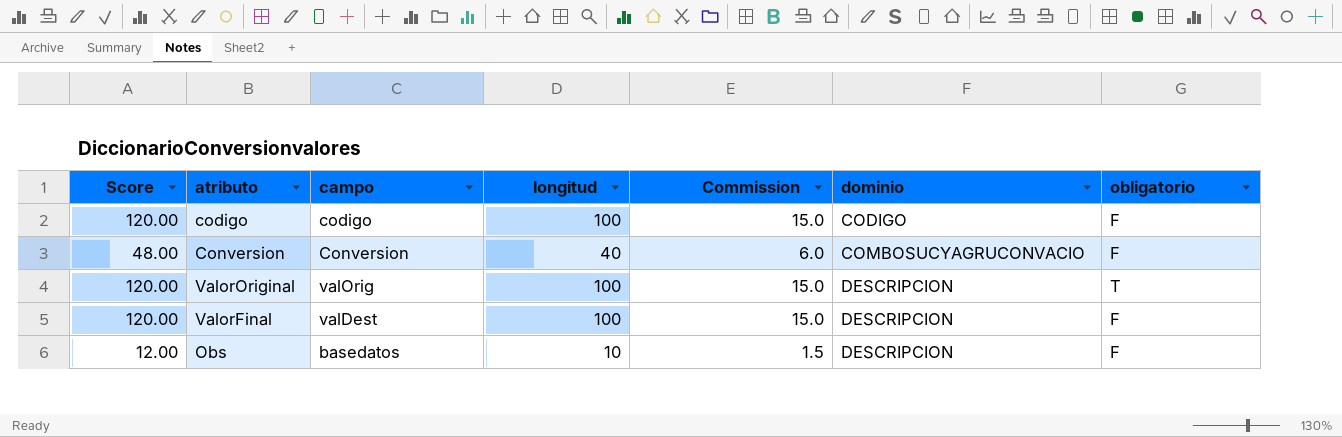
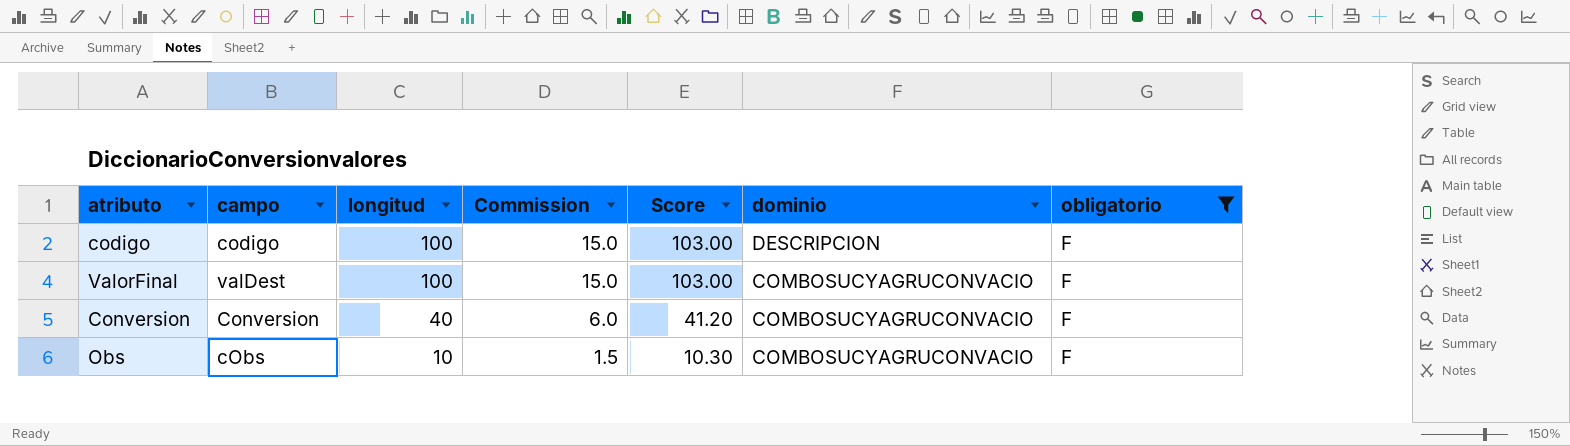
filter: none -> obligatorio = F
row order: dominio ascending -> longitud descending
column Score | formula: [longitud] * 1.2 -> [longitud] * 1.03
column Score | position: 1 -> 5
codigo | dominio: CODIGO -> DESCRIPCION
ValorFinal | dominio: DESCRIPCION -> COMBOSUCYAGRUCONVACIO
Obs | campo: basedatos -> cObs
Obs | dominio: DESCRIPCION -> COMBOSUCYAGRUCONVACIO

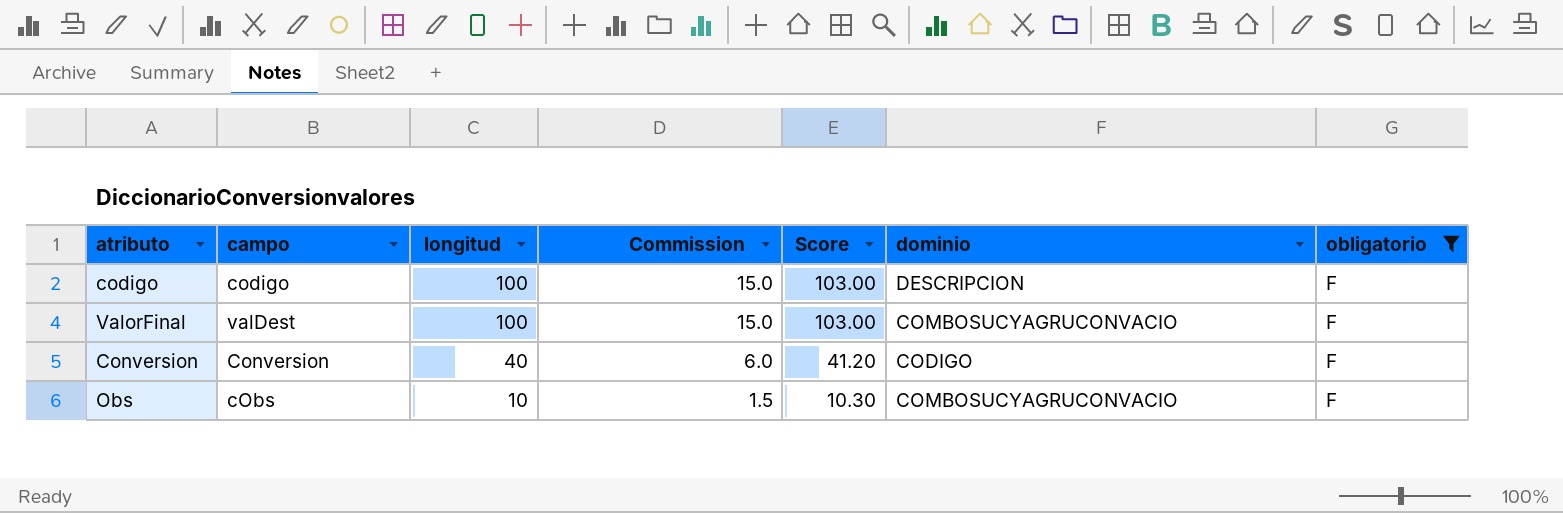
Conversion | dominio: COMBOSUCYAGRUCONVACIO -> CODIGO

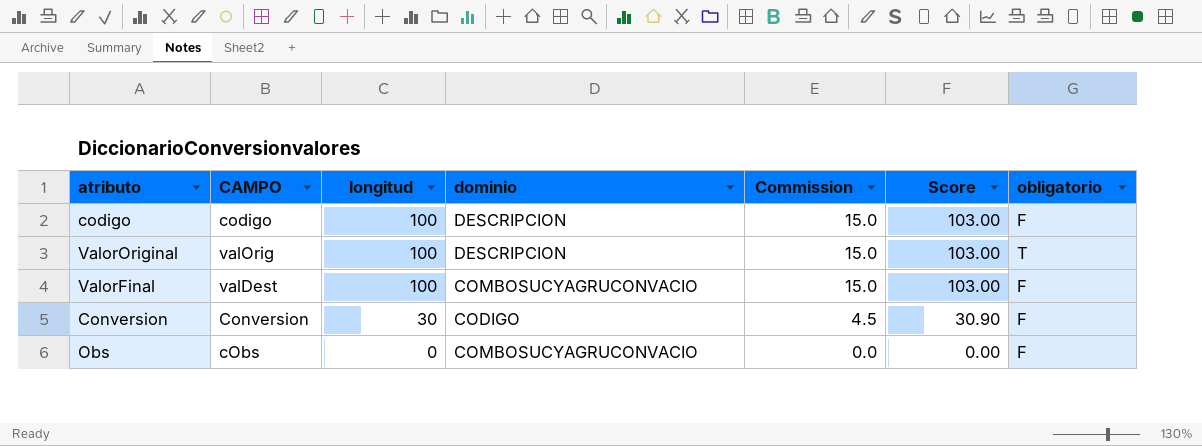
filter: obligatorio = F -> none
column name: campo -> CAMPO
column dominio | position: 6 -> 4
Conversion | longitud: 40 -> 30
Conversion | Commission: 6.0 -> 4.5
Conversion | Score: 41.20 -> 30.90
Obs | longitud: 10 -> 0
Obs | Commission: 1.5 -> 0.0
Obs | Score: 10.30 -> 0.00

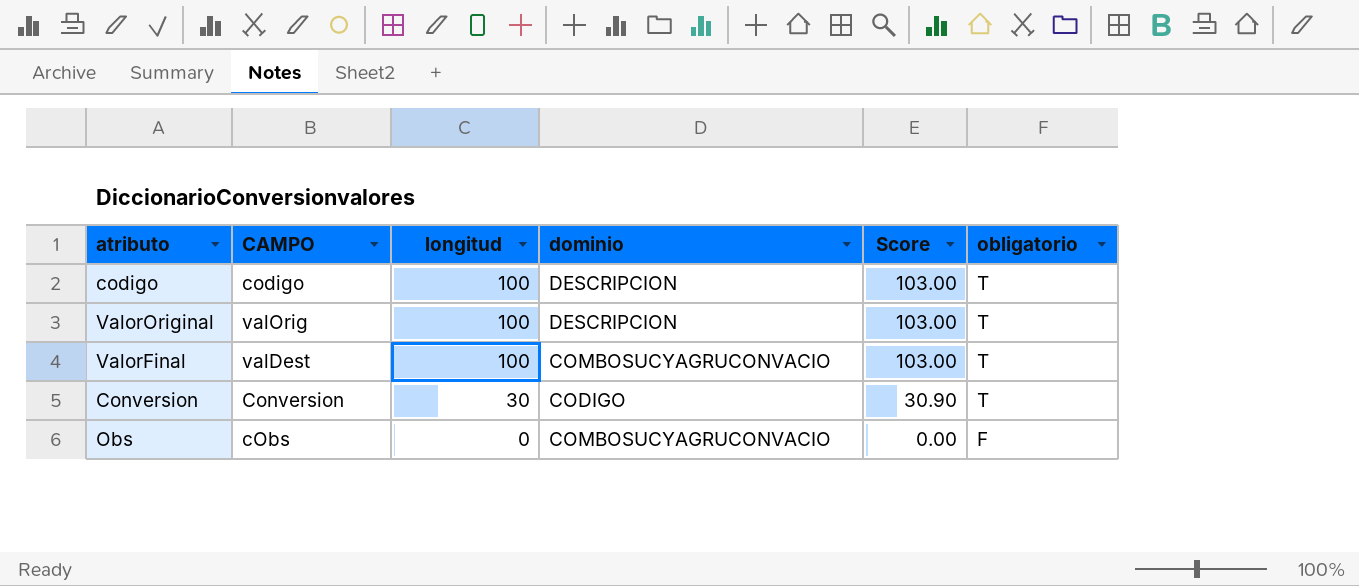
column Commission | formula: [longitud] * 0.15 -> none
codigo | obligatorio: F -> T
ValorFinal | obligatorio: F -> T
Conversion | obligatorio: F -> T

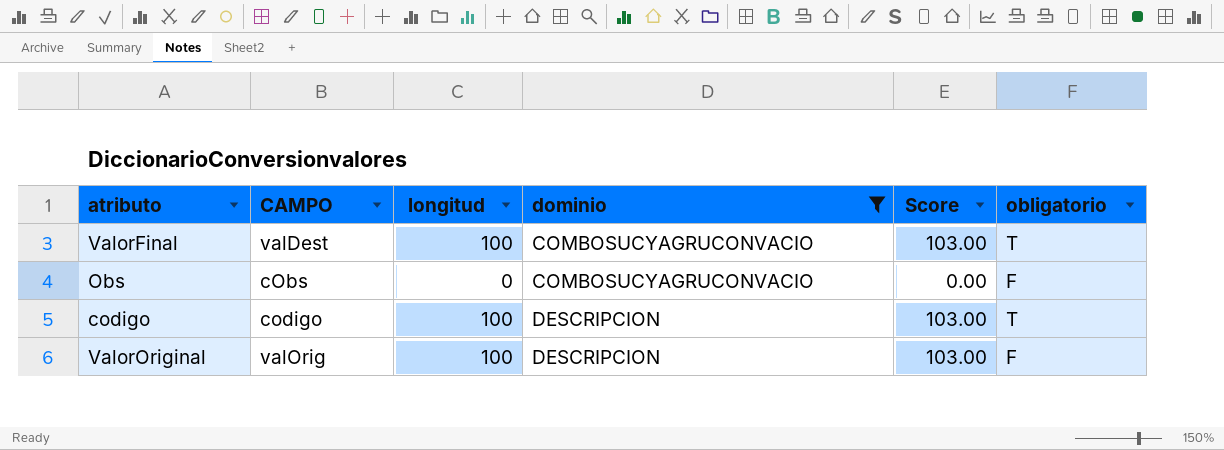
filter: none -> dominio != CODIGO
row order: longitud descending -> dominio ascending
ValorOriginal | obligatorio: T -> F

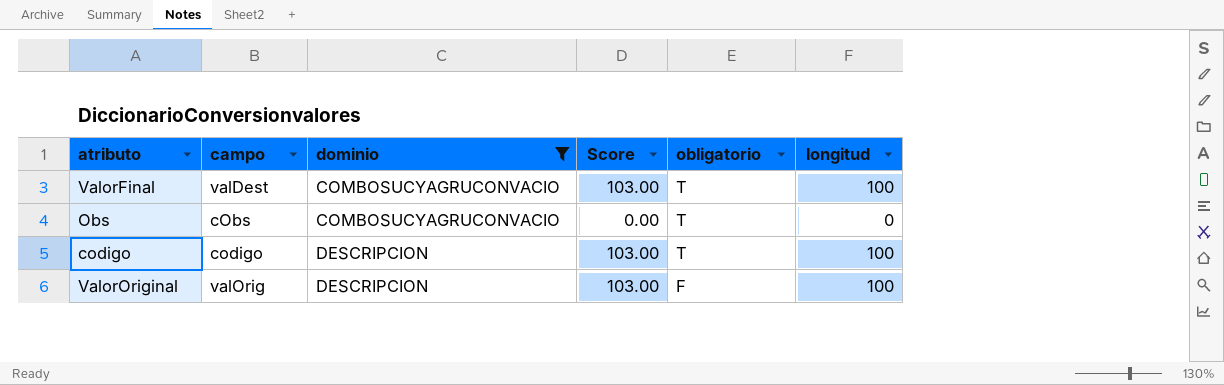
column name: CAMPO -> campo
column longitud | position: 3 -> 6
Obs | obligatorio: F -> T

